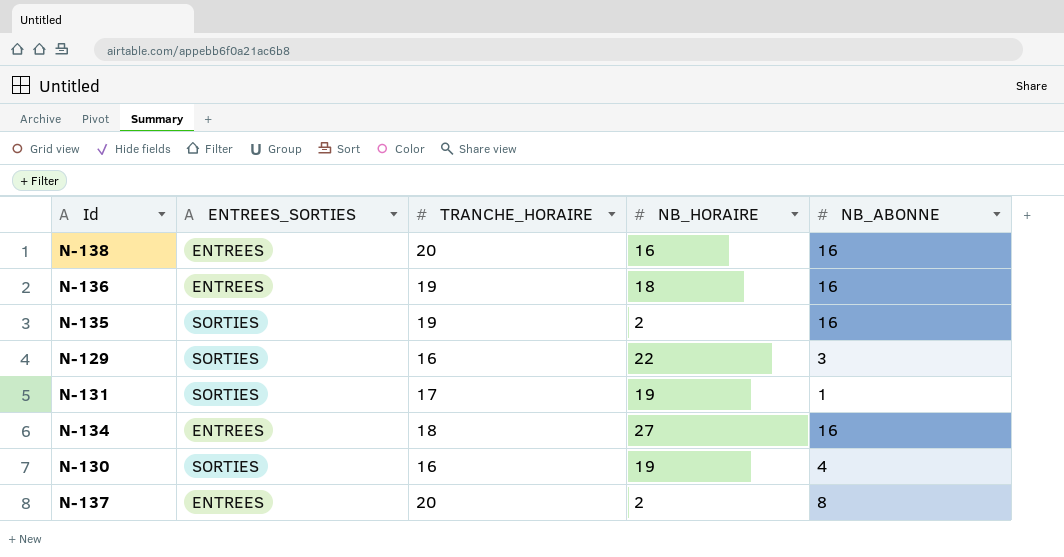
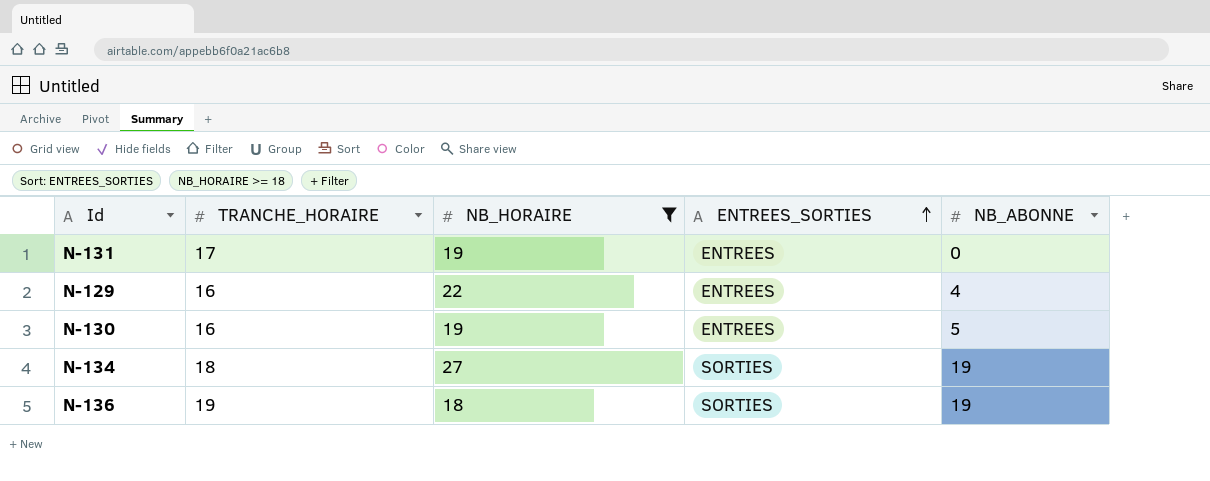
filter: none -> NB_HORAIRE >= 18
row order: none -> ENTREES_SORTIES ascending
column ENTREES_SORTIES | position: 2 -> 4
N-131 | ENTREES_SORTIES: SORTIES -> ENTREES
N-131 | NB_ABONNE: 1 -> 0
N-129 | ENTREES_SORTIES: SORTIES -> ENTREES
N-129 | NB_ABONNE: 3 -> 4
N-130 | ENTREES_SORTIES: SORTIES -> ENTREES
N-130 | NB_ABONNE: 4 -> 5
N-134 | ENTREES_SORTIES: ENTREES -> SORTIES
N-134 | NB_ABONNE: 16 -> 19
N-136 | ENTREES_SORTIES: ENTREES -> SORTIES
N-136 | NB_ABONNE: 16 -> 19

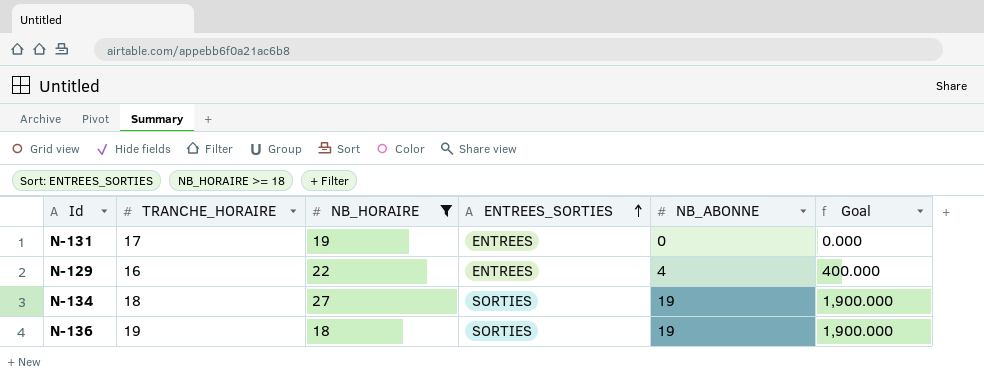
column Goal | formula: none -> [NB_ABONNE] * 100
row N-130: 16 | 19 | ENTREES | 5 -> none

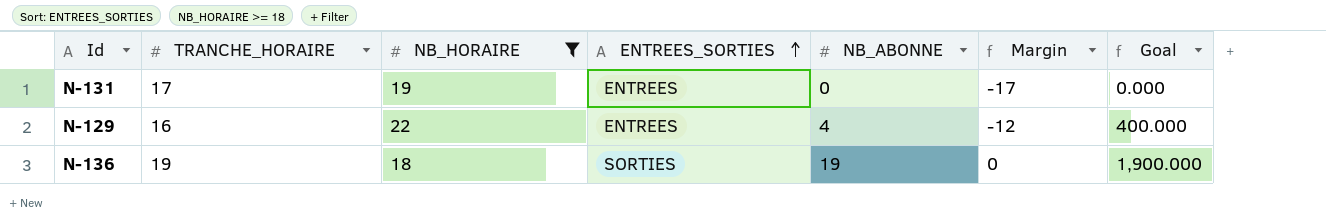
column Margin | formula: none -> [NB_ABONNE] - [TRANCHE_HORAIRE]
row N-134: 18 | 27 | SORTIES | 19 | 1,900.000 -> none

